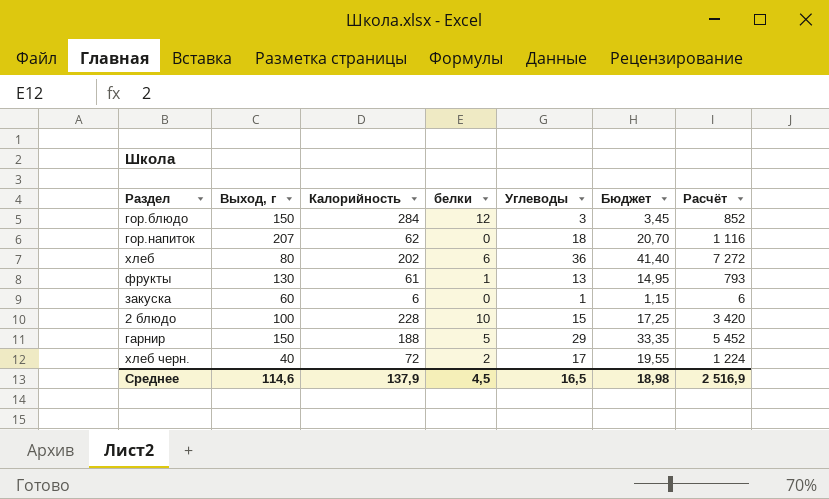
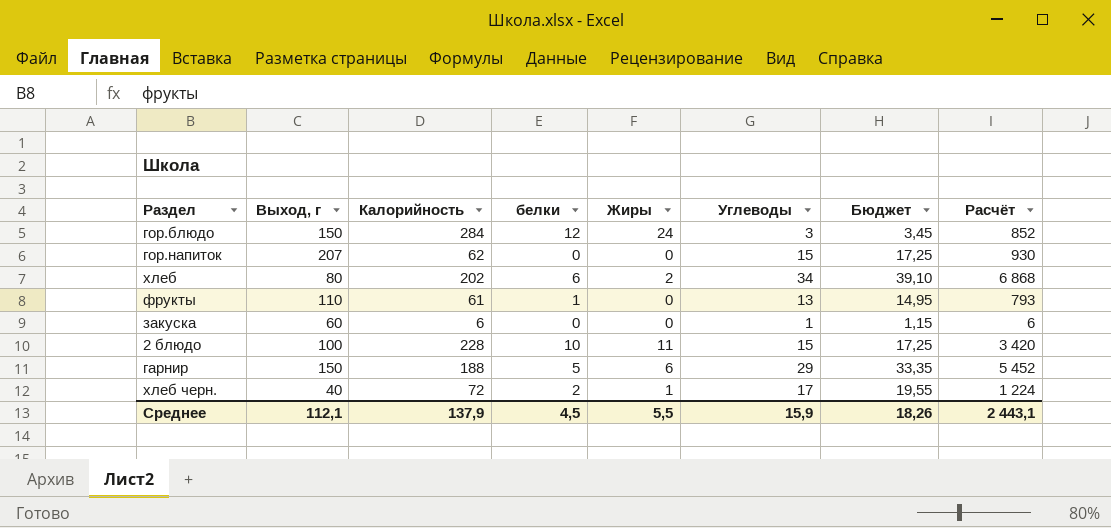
column Жиры | position: none -> 5
гор.напиток | Углеводы: 18 -> 15
гор.напиток | Бюджет: 20,70 -> 17,25
гор.напиток | Расчёт: 1 116 -> 930
хлеб | Углеводы: 36 -> 34
хлеб | Бюджет: 41,40 -> 39,10
хлеб | Расчёт: 7 272 -> 6 868
фрукты | Выход, г: 130 -> 110
Среднее | Выход, г: 114,6 -> 112,1
Среднее | Углеводы: 16,5 -> 15,9
Среднее | Бюджет: 18,98 -> 18,26
Среднее | Расчёт: 2 516,9 -> 2 443,1

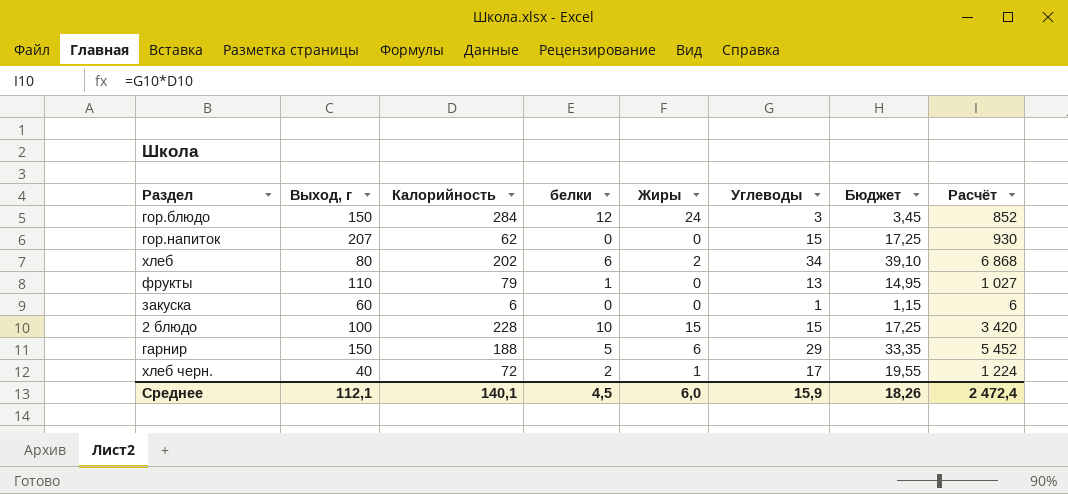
фрукты | Калорийность: 61 -> 79
фрукты | Расчёт: 793 -> 1 027
2 блюдо | Жиры: 11 -> 15
Среднее | Калорийность: 137,9 -> 140,1
Среднее | Жиры: 5,5 -> 6,0
Среднее | Расчёт: 2 443,1 -> 2 472,4

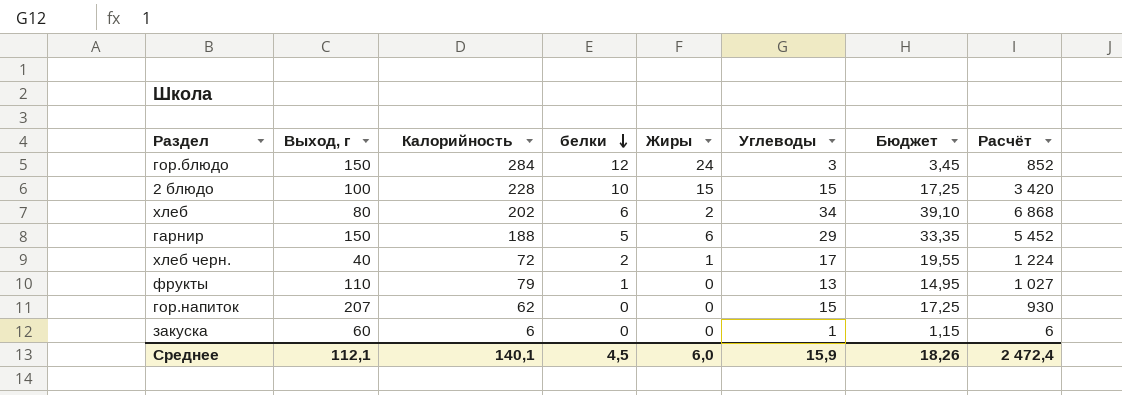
row order: none -> белки descending

